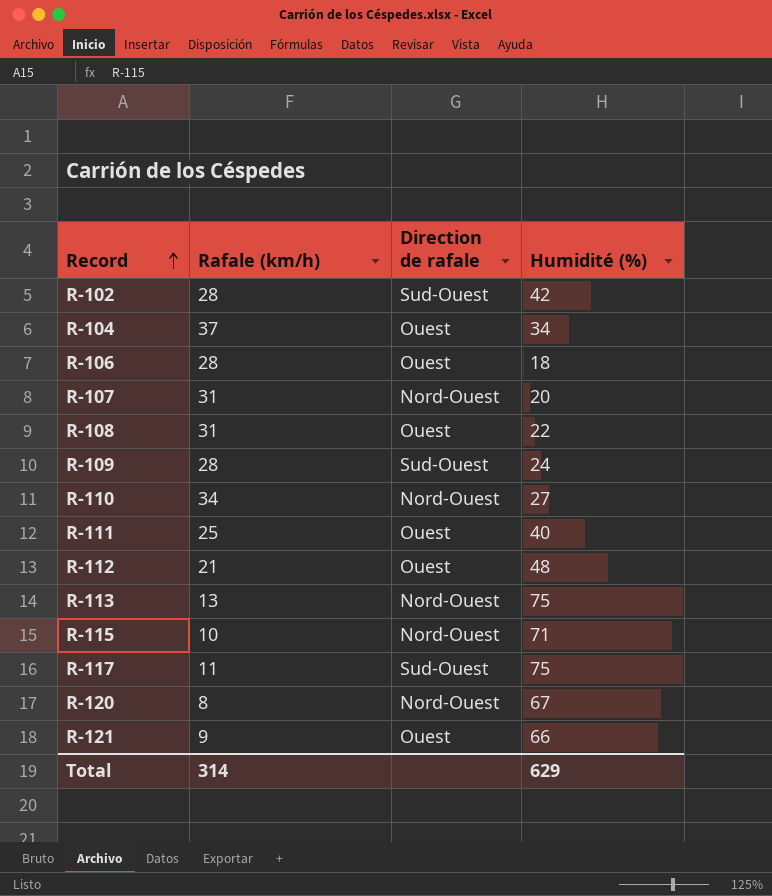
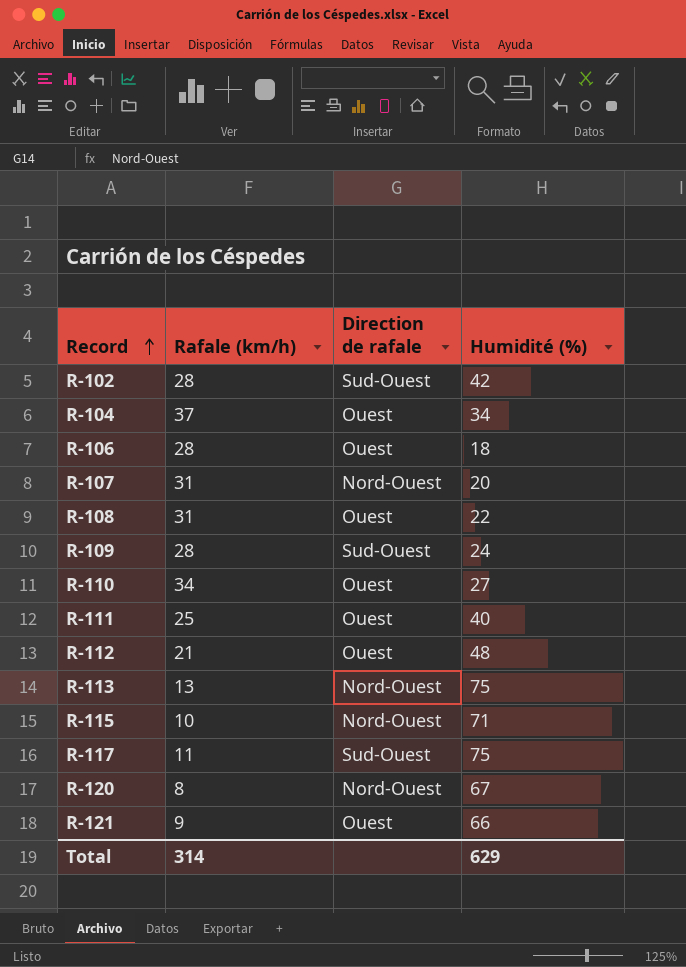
R-110 | Direction de rafale: Nord-Ouest -> Ouest

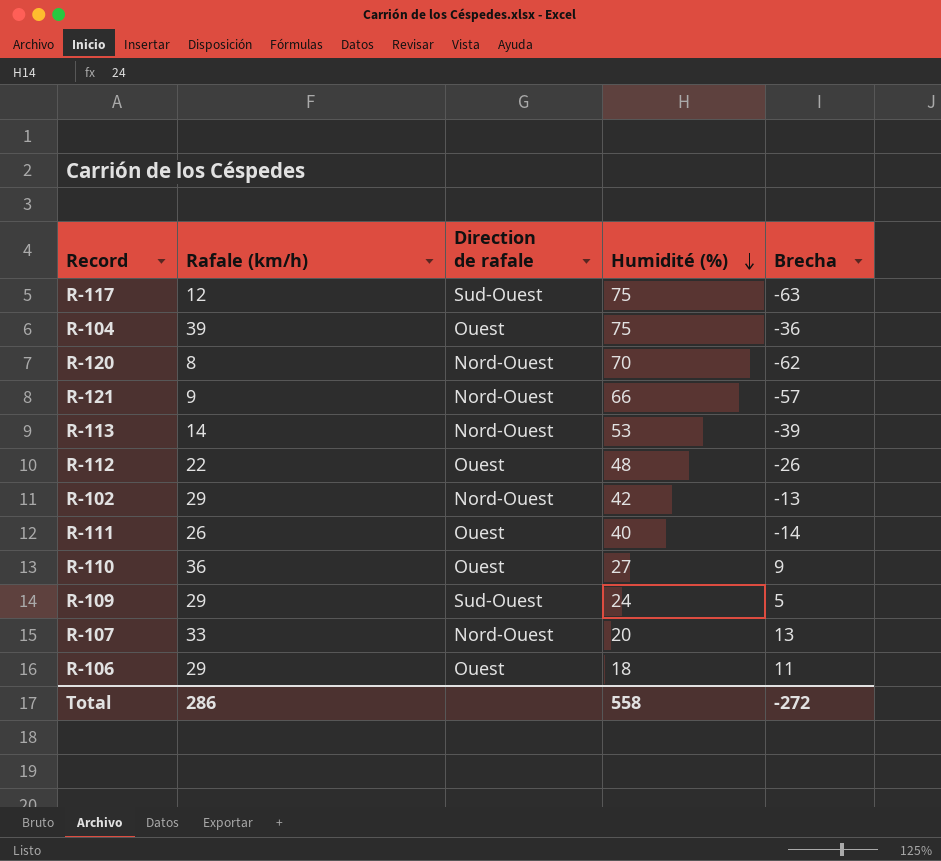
row order: Record ascending -> Humidité (%) descending
column Brecha | formula: none -> [Rafale (km/h)] - [Humidité (%)]
row R-108: 31 | Ouest | 22 -> none
row R-115: 10 | Nord-Ouest | 71 -> none
R-117 | Rafale (km/h): 11 -> 12
R-104 | Rafale (km/h): 37 -> 39
R-104 | Humidité (%): 34 -> 75
R-120 | Humidité (%): 67 -> 70
R-121 | Direction de rafale: Ouest -> Nord-Ouest
R-113 | Rafale (km/h): 13 -> 14
R-113 | Humidité (%): 75 -> 53
R-112 | Rafale (km/h): 21 -> 22
R-102 | Rafale (km/h): 28 -> 29
R-102 | Direction de rafale: Sud-Ouest -> Nord-Ouest
R-111 | Rafale (km/h): 25 -> 26
R-110 | Rafale (km/h): 34 -> 36
R-109 | Rafale (km/h): 28 -> 29
R-107 | Rafale (km/h): 31 -> 33
R-106 | Rafale (km/h): 28 -> 29
Total | Rafale (km/h): 314 -> 286
Total | Humidité (%): 629 -> 558

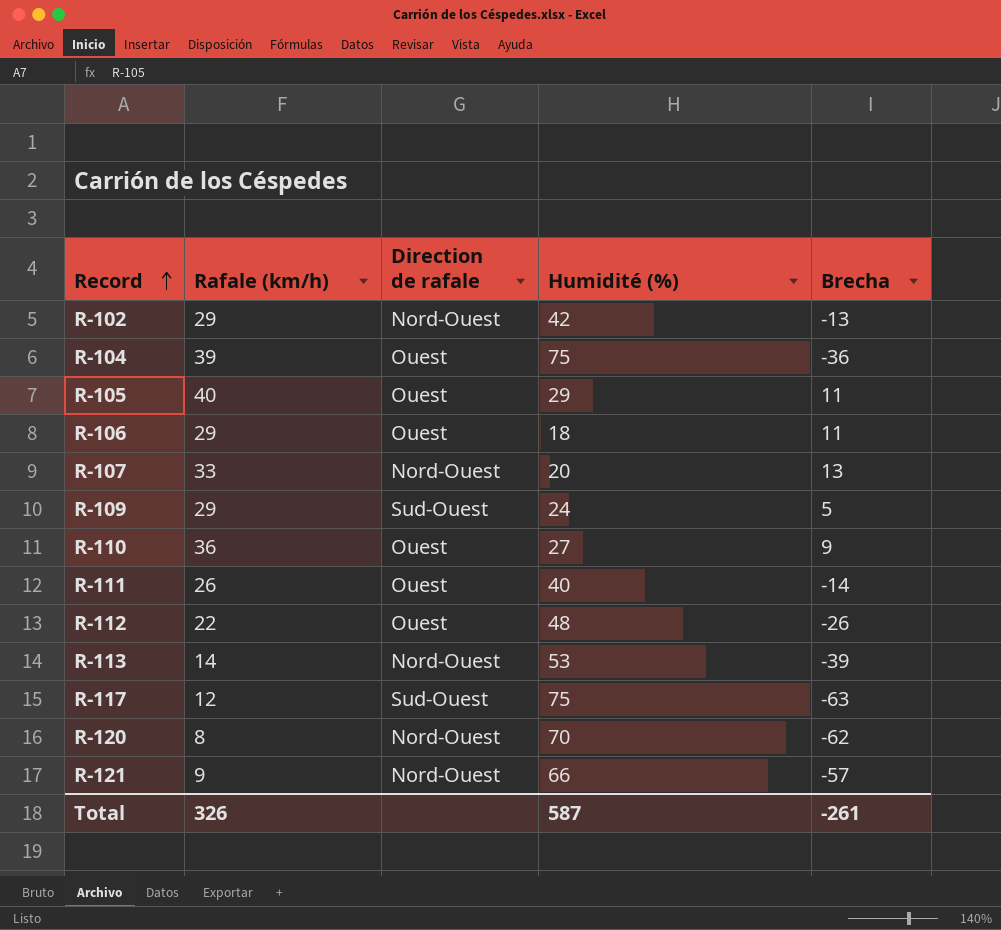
row order: Humidité (%) descending -> Record ascending
row R-105: none -> 40 | Ouest | 29 | 11
Total | Rafale (km/h): 286 -> 326
Total | Humidité (%): 558 -> 587
Total | Brecha: -272 -> -261

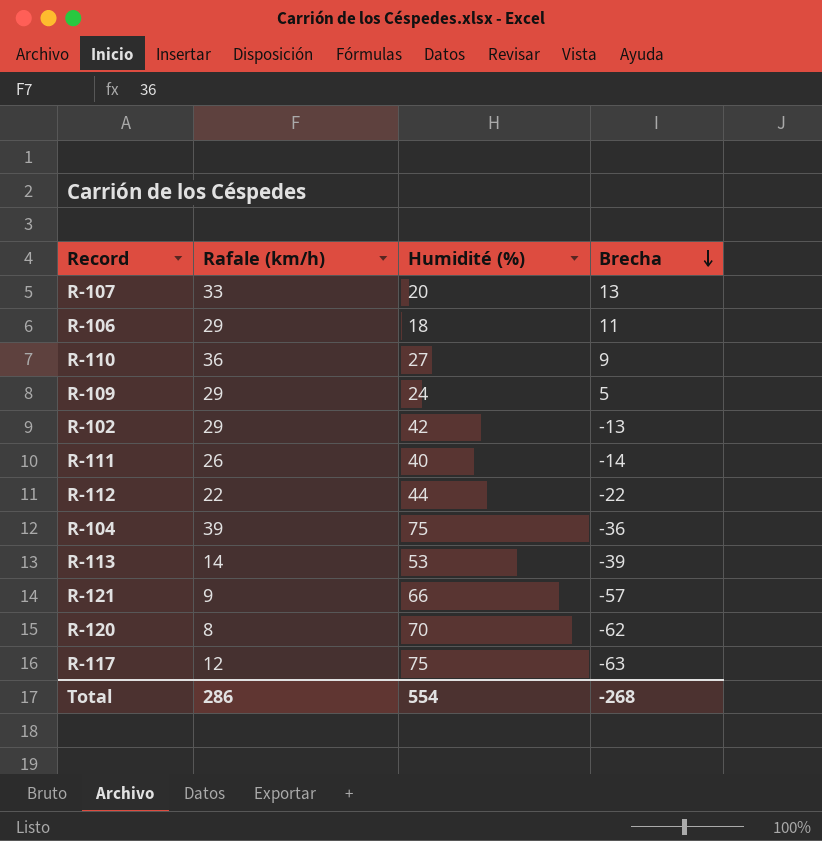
row order: Record ascending -> Brecha descending
column Direction de rafale | position: 3 -> none
row R-105: 40 | Ouest | 29 | 11 -> none
R-112 | Humidité (%): 48 -> 44
R-112 | Brecha: -26 -> -22
Total | Rafale (km/h): 326 -> 286
Total | Humidité (%): 587 -> 554
Total | Brecha: -261 -> -268

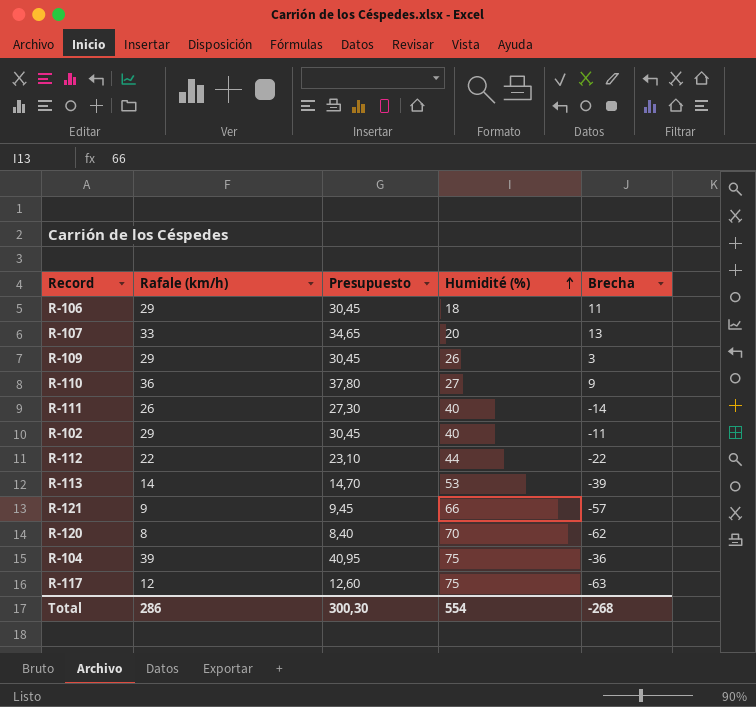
row order: Brecha descending -> Humidité (%) ascending
column Presupuesto | formula: none -> [Rafale (km/h)] * 1,05
R-109 | Humidité (%): 24 -> 26
R-109 | Brecha: 5 -> 3
R-102 | Humidité (%): 42 -> 40
R-102 | Brecha: -13 -> -11

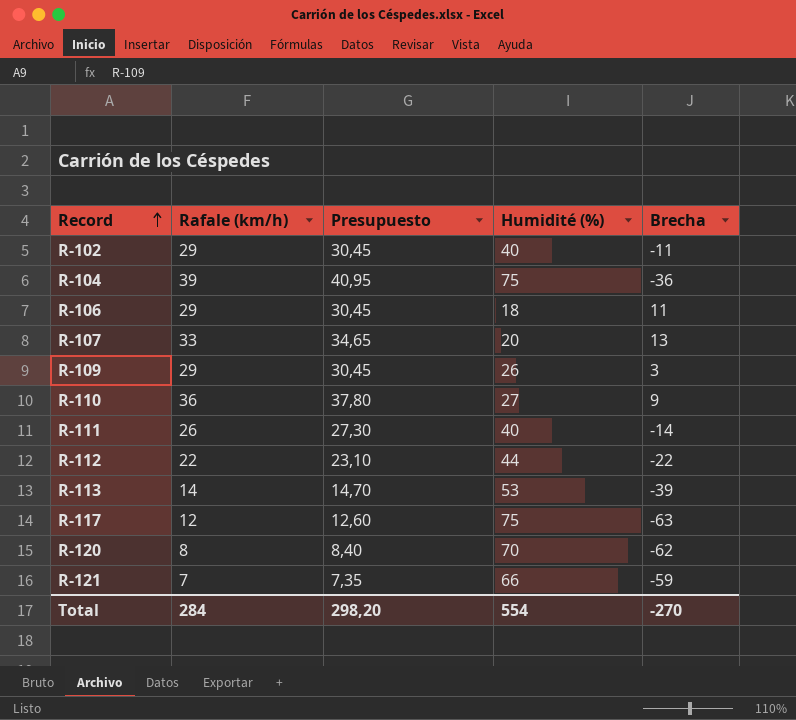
row order: Humidité (%) ascending -> Record ascending
R-121 | Rafale (km/h): 9 -> 7
R-121 | Presupuesto: 9,45 -> 7,35
R-121 | Brecha: -57 -> -59
Total | Rafale (km/h): 286 -> 284
Total | Presupuesto: 300,30 -> 298,20
Total | Brecha: -268 -> -270

